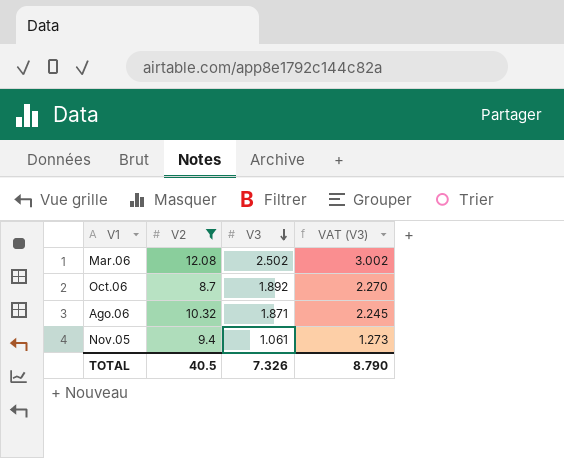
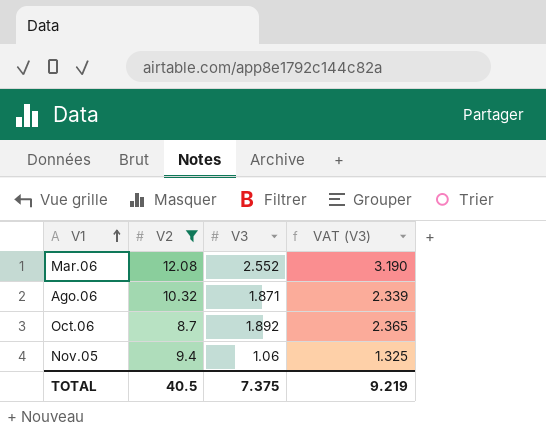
row order: V3 descending -> V1 ascending
column VAT (V3) | formula: [V3] * 1.2 -> [V3] * 1.25
Mar.06 | V3: 2.502 -> 2.552
Nov.05 | V3: 1.061 -> 1.06
TOTAL | V3: 7.326 -> 7.375
TOTAL | VAT (V3): 8.790 -> 9.219

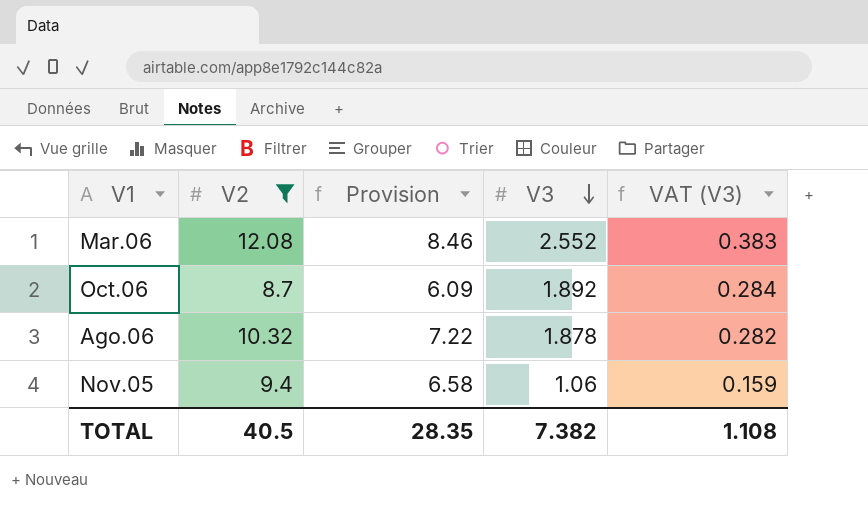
row order: V1 ascending -> V3 descending
column Provision | formula: none -> [V2] * 0.7
column VAT (V3) | formula: [V3] * 1.25 -> [V3] * 0.15
Ago.06 | V3: 1.871 -> 1.878
TOTAL | V3: 7.375 -> 7.382
TOTAL | VAT (V3): 9.219 -> 1.108

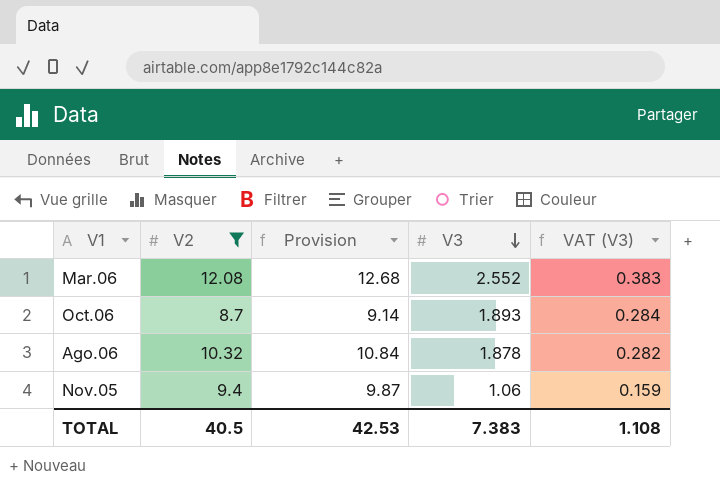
column Provision | formula: [V2] * 0.7 -> [V2] * 1.05
Oct.06 | V3: 1.892 -> 1.893
TOTAL | Provision: 28.35 -> 42.53
TOTAL | V3: 7.382 -> 7.383

